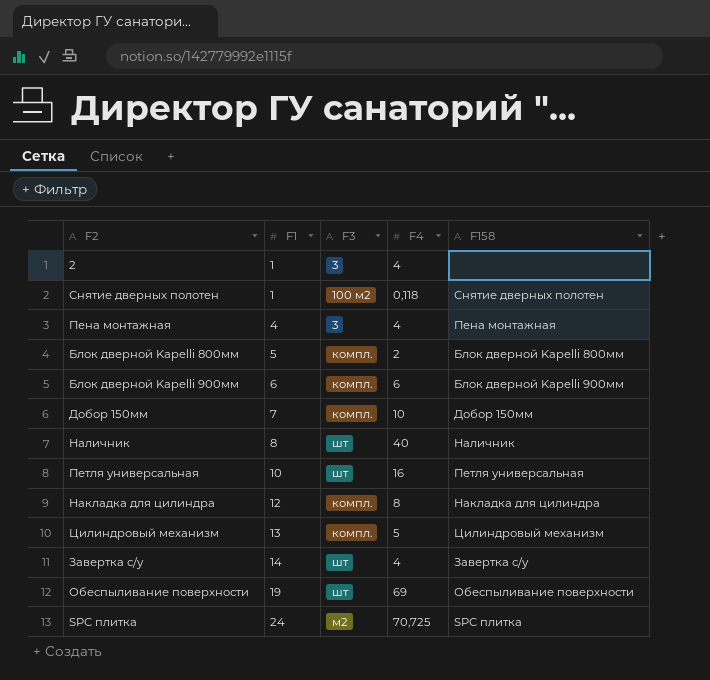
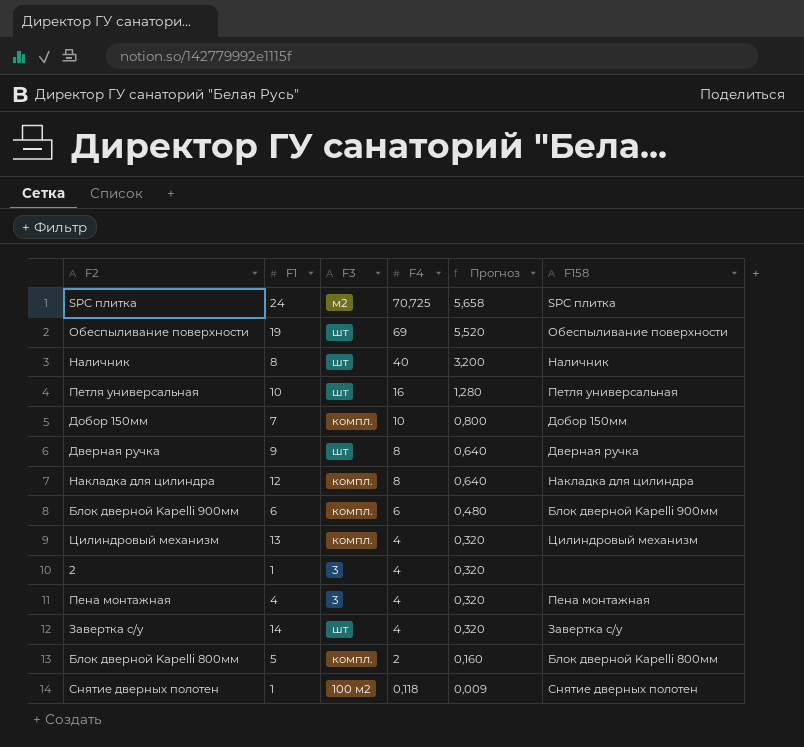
row order: F1 ascending -> F4 descending
column Прогноз | formula: none -> [F4] * 0,08
row Дверная ручка: none -> 9 | шт | 8 | 0,640 | Дверная ручка
Цилиндровый механизм | F4: 5 -> 4

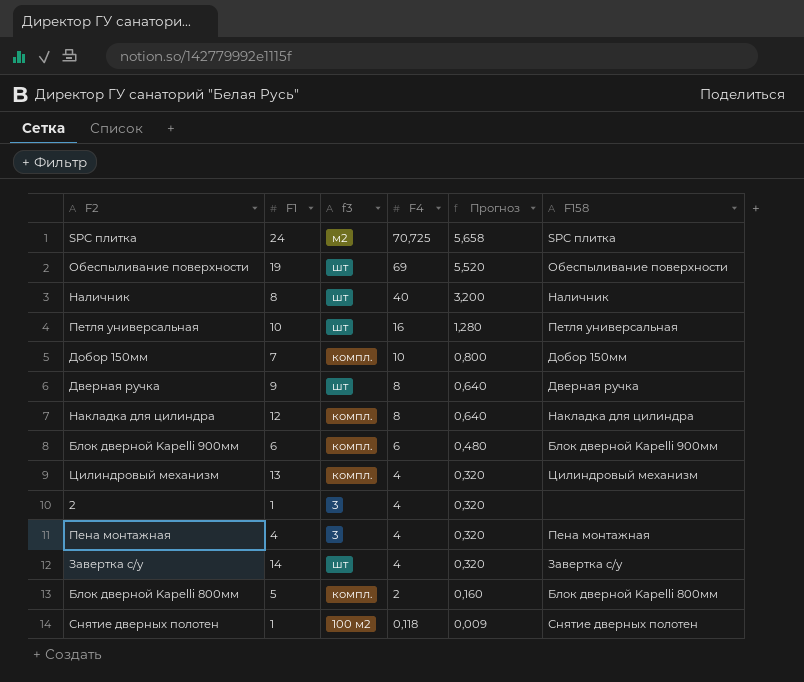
column name: F3 -> f3

